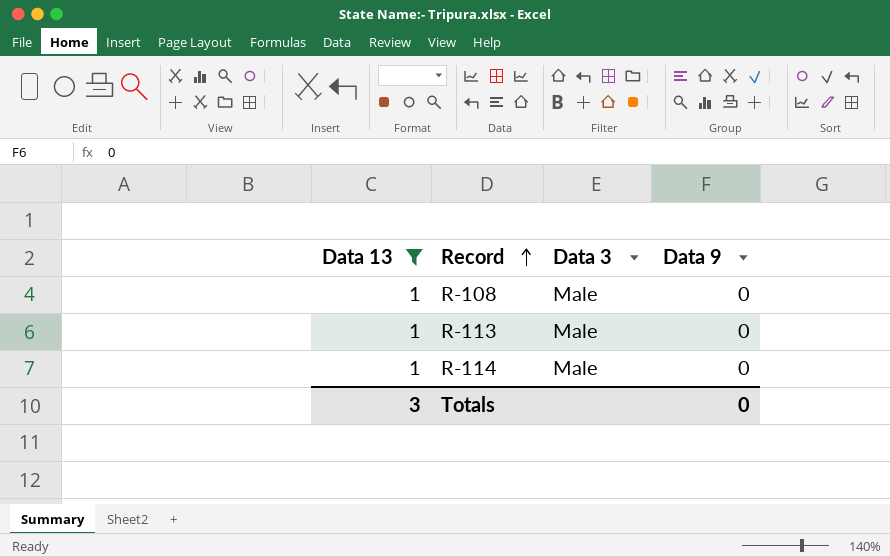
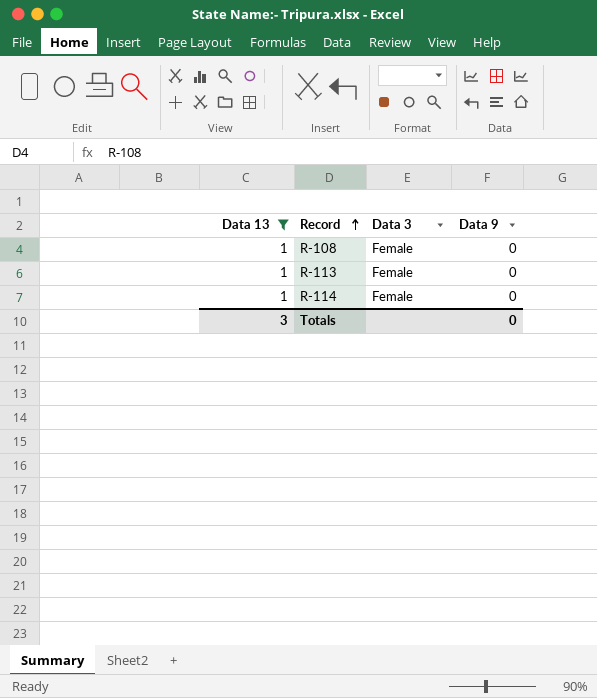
R-108 | Data 3: Male -> Female
R-113 | Data 3: Male -> Female
R-114 | Data 3: Male -> Female

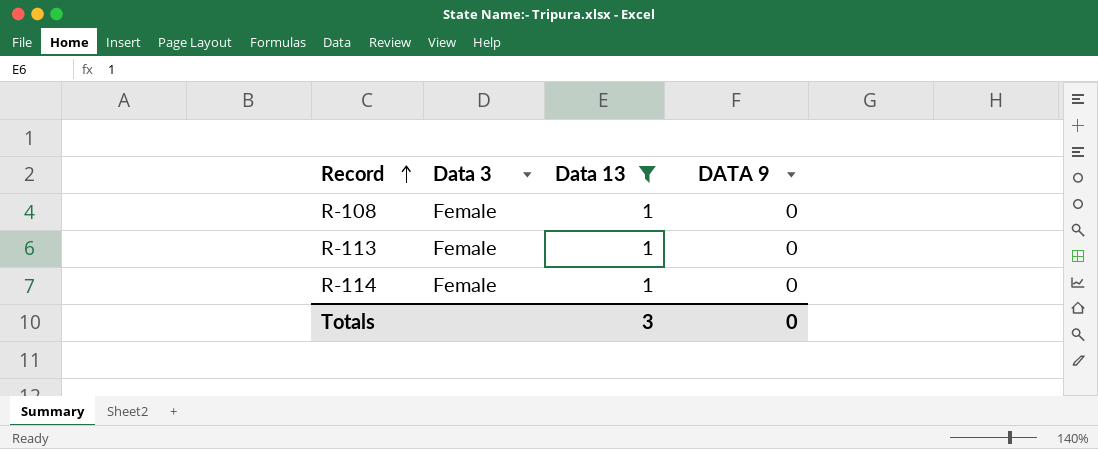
column Data 13 | position: 1 -> 3
column name: Data 9 -> DATA 9

